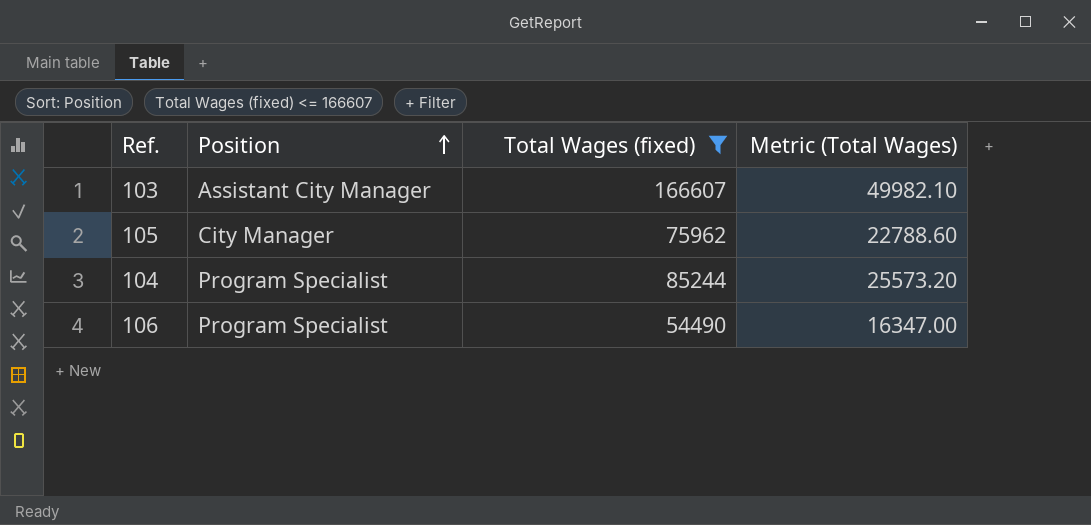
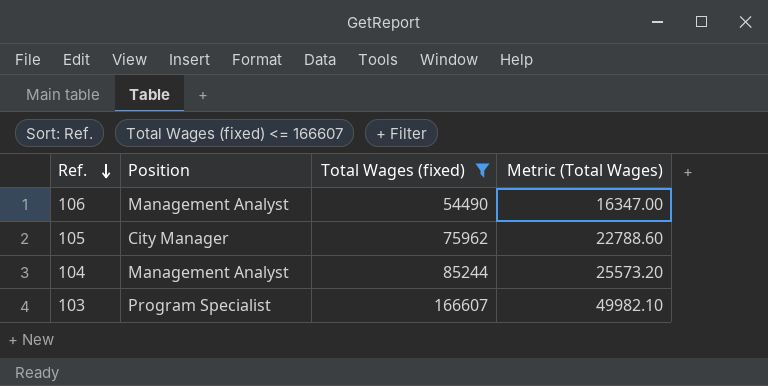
row order: Position ascending -> Ref. descending
106 | Position: Program Specialist -> Management Analyst
104 | Position: Program Specialist -> Management Analyst
103 | Position: Assistant City Manager -> Program Specialist

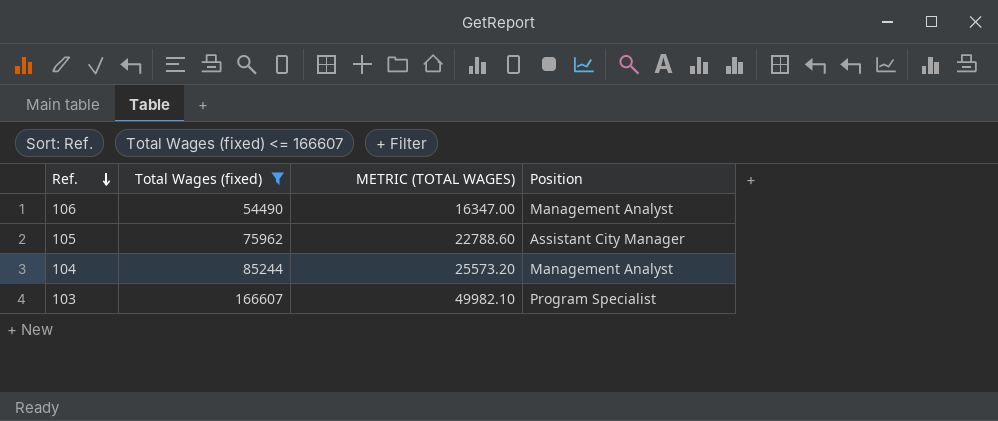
column name: Metric (Total Wages) -> METRIC (TOTAL WAGES)
column Position | position: 2 -> 4
105 | Position: City Manager -> Assistant City Manager

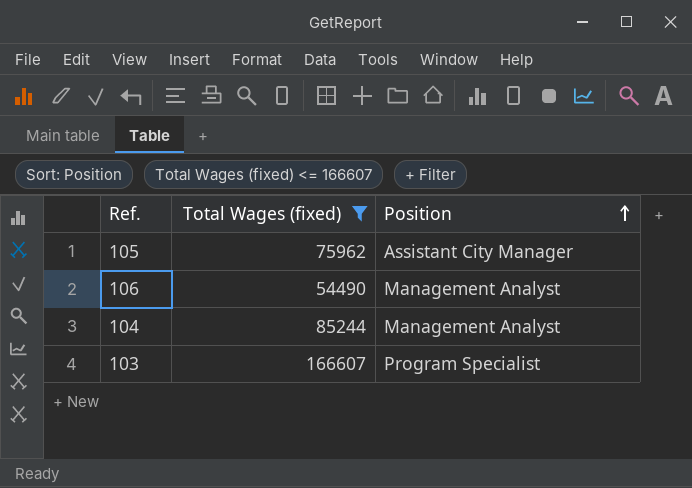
row order: Ref. descending -> Position ascending
column METRIC (TOTAL WAGES) | formula: [Total Wages (fixed)] * 0.3 -> none

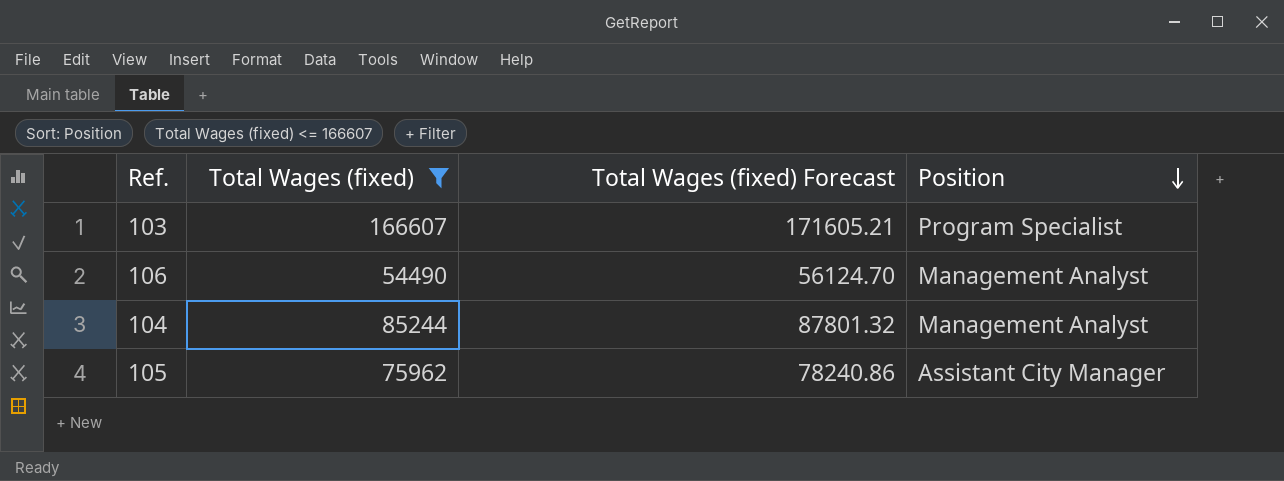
row order: Position ascending -> Position descending
column Total Wages (fixed) Forecast | formula: none -> [Total Wages (fixed)] * 1.03

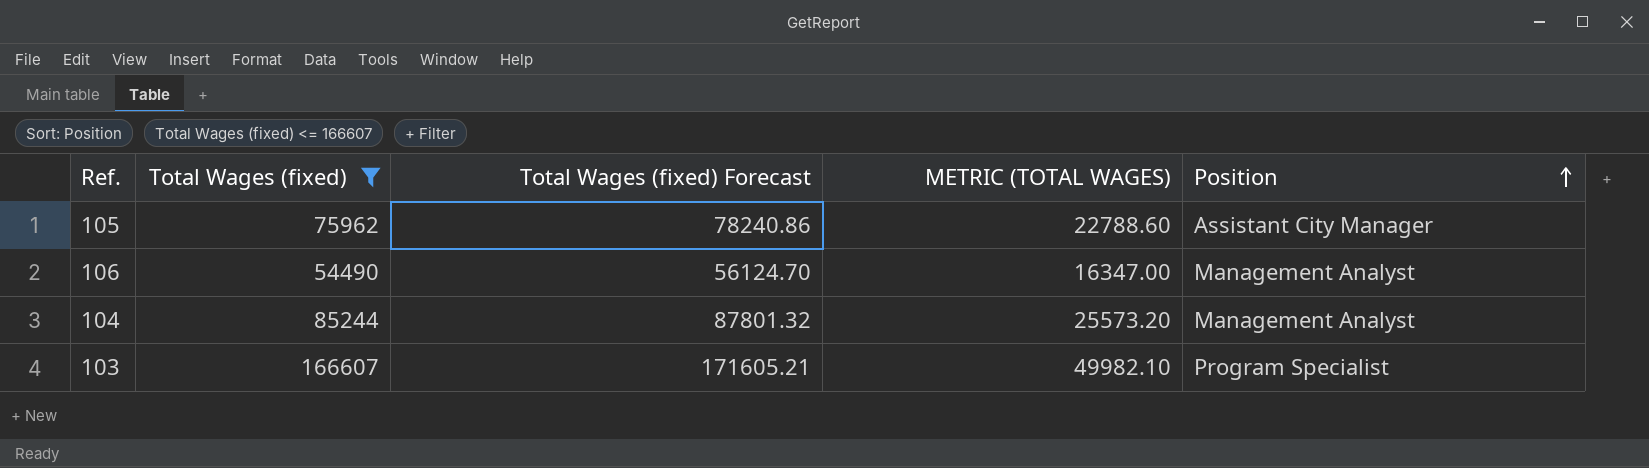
row order: Position descending -> Position ascending
column METRIC (TOTAL WAGES) | formula: none -> [Total Wages (fixed)] * 0.3

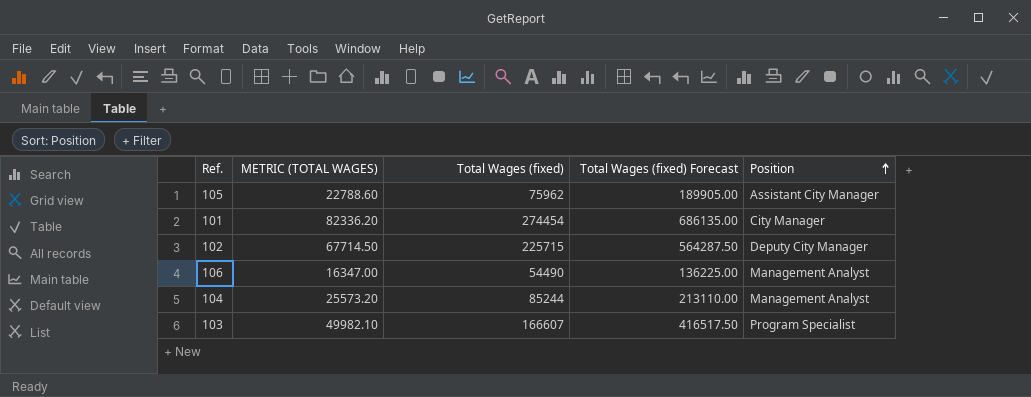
filter: Total Wages (fixed) <= 166607 -> none
column METRIC (TOTAL WAGES) | position: 4 -> 2
column Total Wages (fixed) Forecast | formula: [Total Wages (fixed)] * 1.03 -> [Total Wages (fixed)] * 2.5

